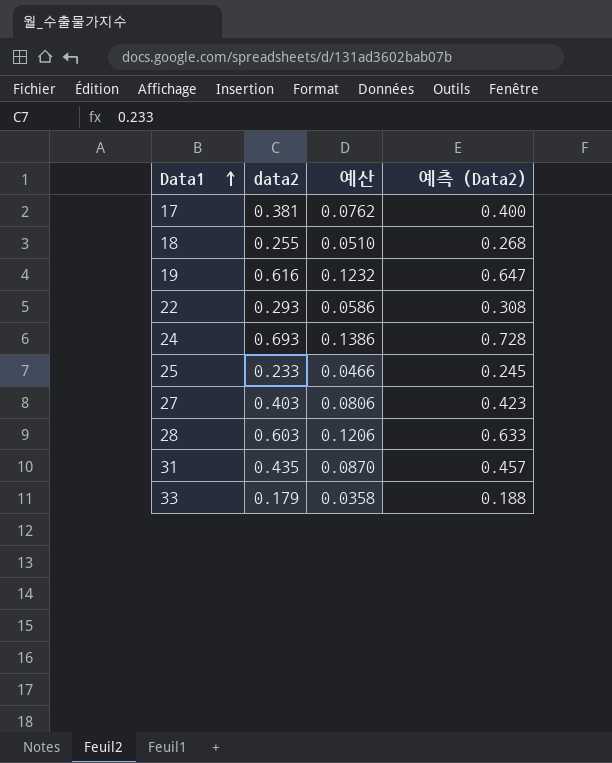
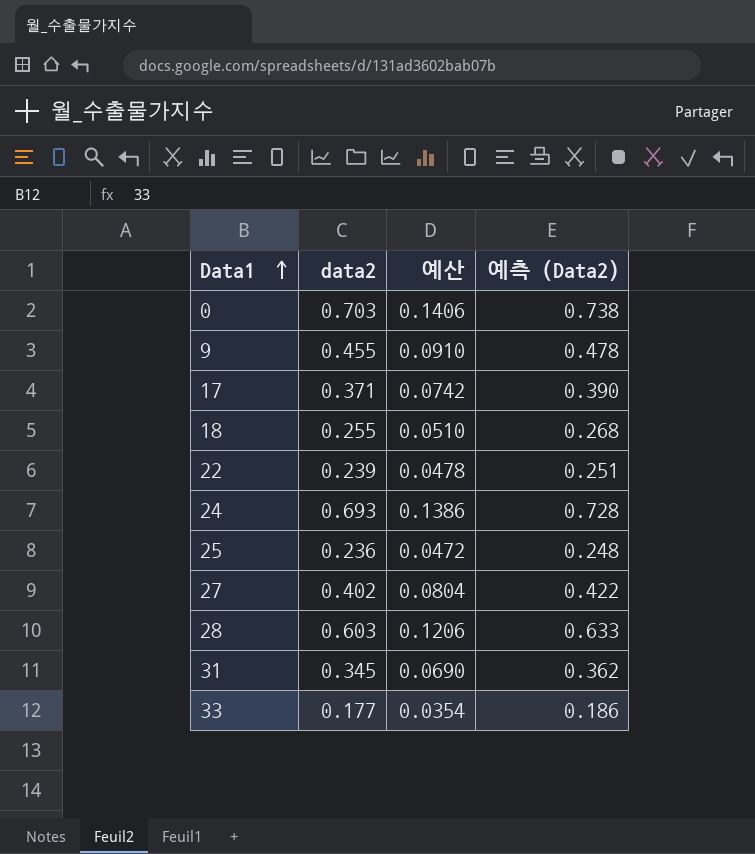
row 19: 0.616 | 0.1232 | 0.647 -> none
row 0: none -> 0.703 | 0.1406 | 0.738
row 9: none -> 0.455 | 0.0910 | 0.478
17 | data2: 0.381 -> 0.371
17 | 예산: 0.0762 -> 0.0742
17 | 예측 (Data2): 0.400 -> 0.390
22 | data2: 0.293 -> 0.239
22 | 예산: 0.0586 -> 0.0478
22 | 예측 (Data2): 0.308 -> 0.251
25 | data2: 0.233 -> 0.236
25 | 예산: 0.0466 -> 0.0472
25 | 예측 (Data2): 0.245 -> 0.248
27 | data2: 0.403 -> 0.402
27 | 예산: 0.0806 -> 0.0804
27 | 예측 (Data2): 0.423 -> 0.422
31 | data2: 0.435 -> 0.345
31 | 예산: 0.0870 -> 0.0690
31 | 예측 (Data2): 0.457 -> 0.362
33 | data2: 0.179 -> 0.177
33 | 예산: 0.0358 -> 0.0354
33 | 예측 (Data2): 0.188 -> 0.186

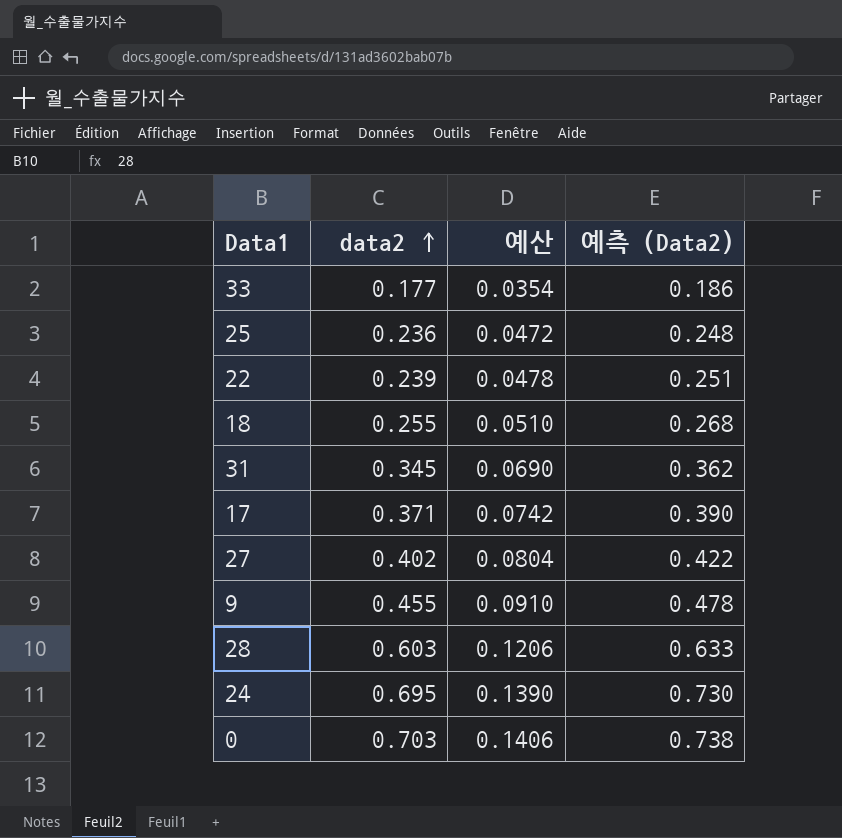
row order: Data1 ascending -> data2 ascending
24 | data2: 0.693 -> 0.695
24 | 예산: 0.1386 -> 0.1390
24 | 예측 (Data2): 0.728 -> 0.730

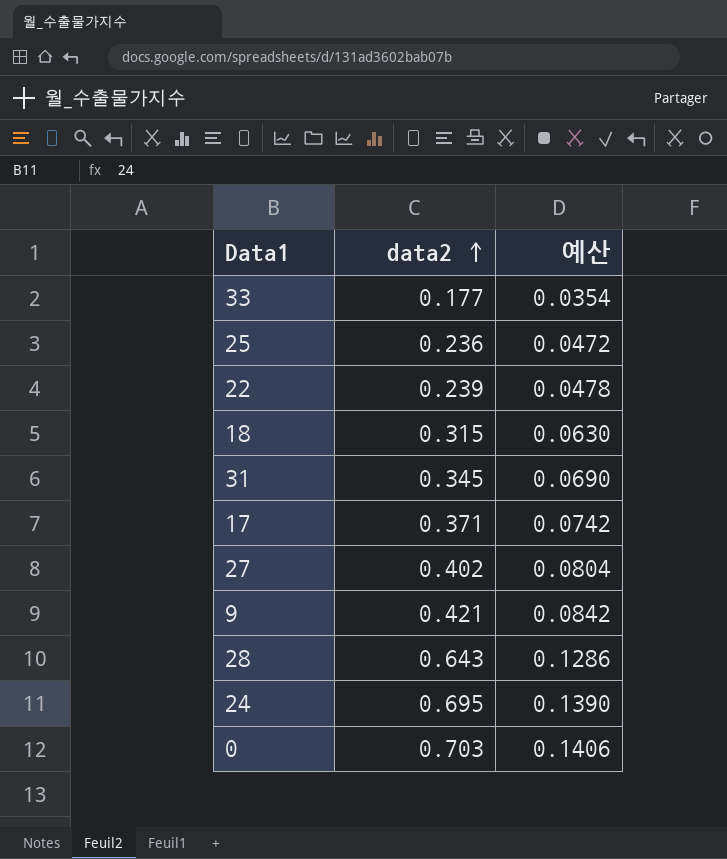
column 예측 (Data2) | formula: [data2] * 1.05 -> none
18 | data2: 0.255 -> 0.315
18 | 예산: 0.0510 -> 0.0630
9 | data2: 0.455 -> 0.421
9 | 예산: 0.0910 -> 0.0842
28 | data2: 0.603 -> 0.643
28 | 예산: 0.1206 -> 0.1286

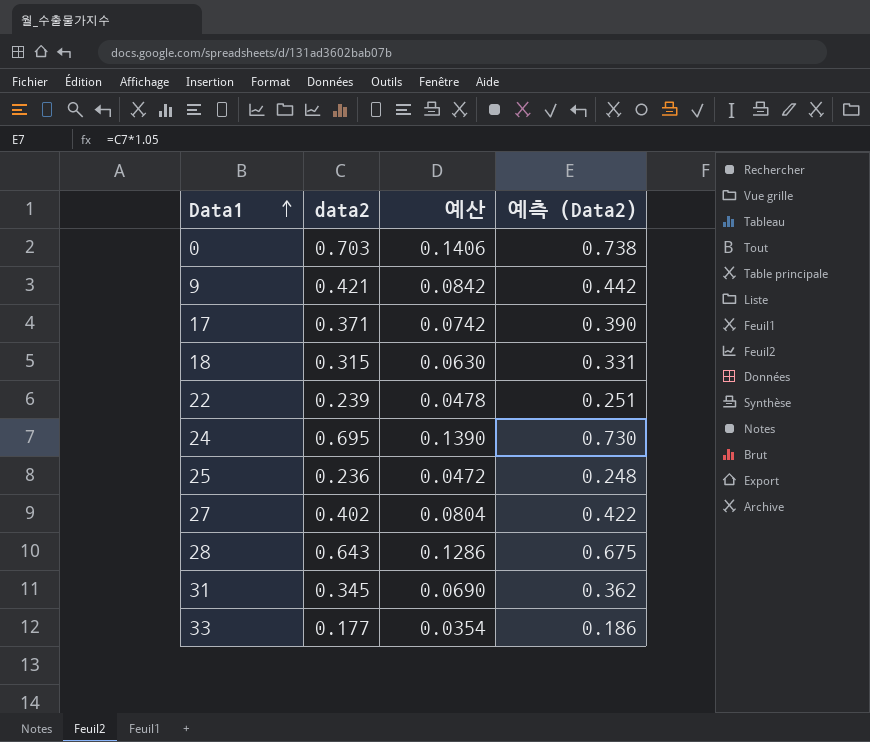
row order: data2 ascending -> Data1 ascending
column 예측 (Data2) | formula: none -> [data2] * 1.05

